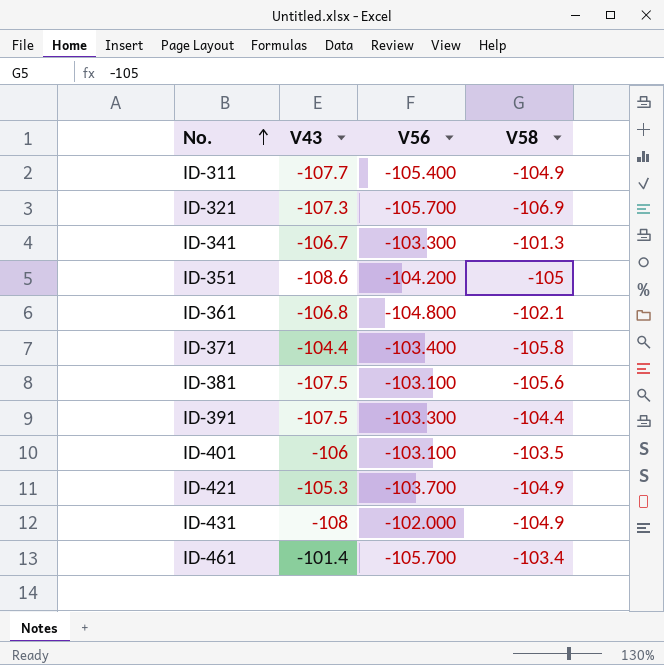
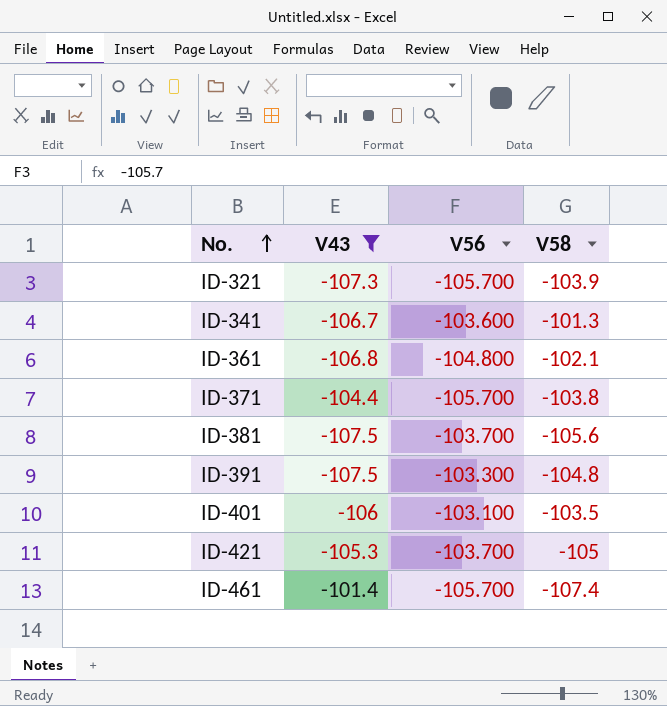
filter: none -> V43 >= -107.5
ID-321 | V58: -106.9 -> -103.9
ID-341 | V56: -103.300 -> -103.600
ID-371 | V56: -103.400 -> -105.700
ID-371 | V58: -105.8 -> -103.8
ID-381 | V56: -103.100 -> -103.700
ID-391 | V58: -104.4 -> -104.8
ID-421 | V58: -104.9 -> -105
ID-461 | V58: -103.4 -> -107.4

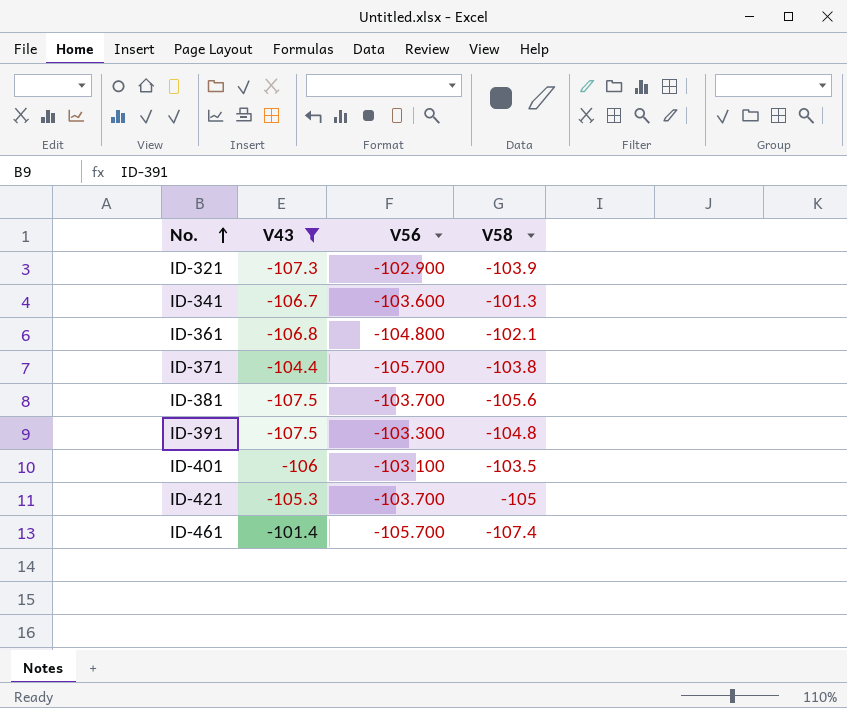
ID-321 | V56: -105.700 -> -102.900

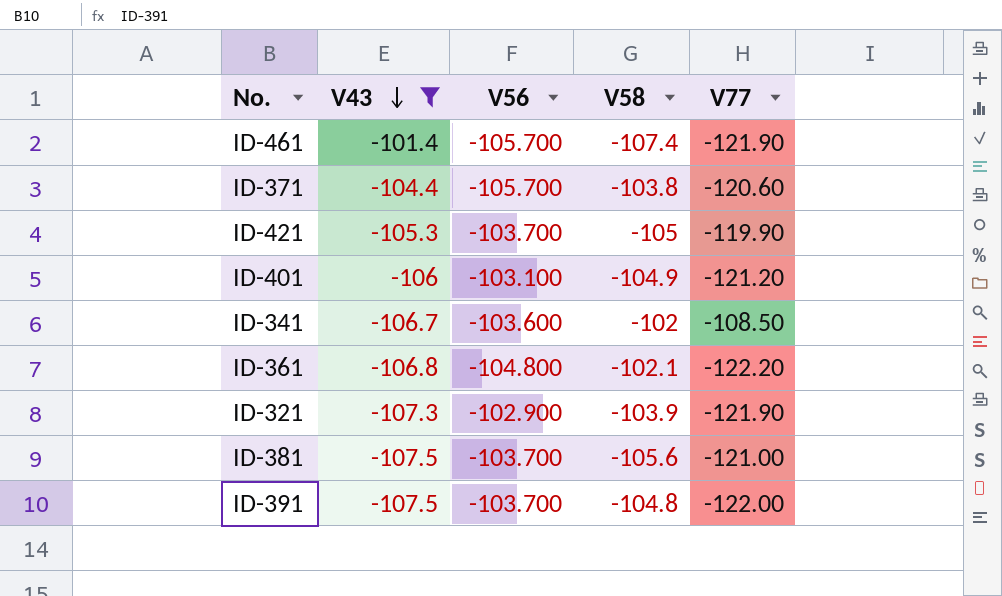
row order: No. ascending -> V43 descending
column V77 | position: none -> 5
ID-401 | V58: -103.5 -> -104.9
ID-341 | V58: -101.3 -> -102
ID-391 | V56: -103.300 -> -103.700

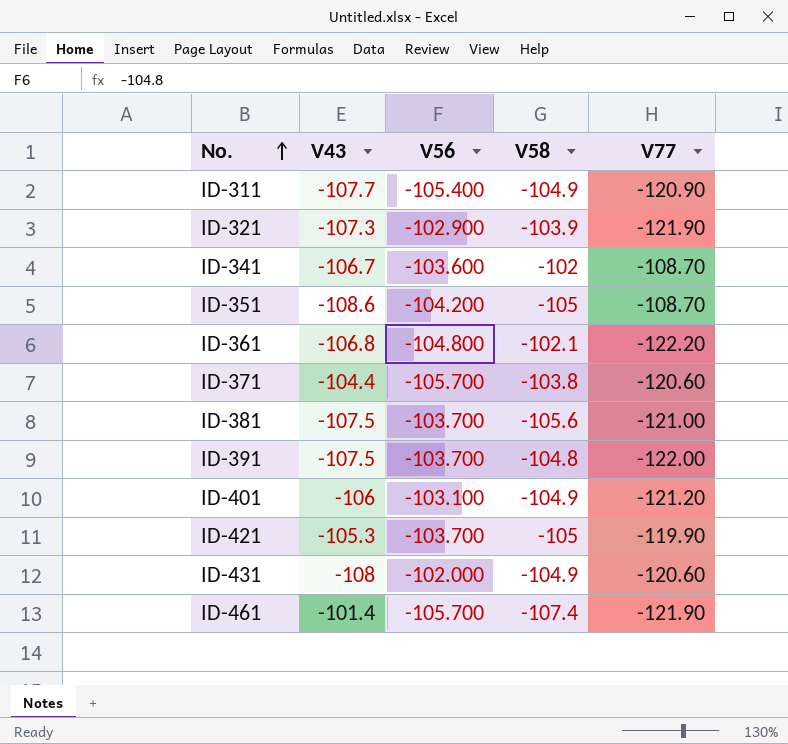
filter: V43 >= -107.5 -> none
row order: V43 descending -> No. ascending
ID-341 | V77: -108.50 -> -108.70

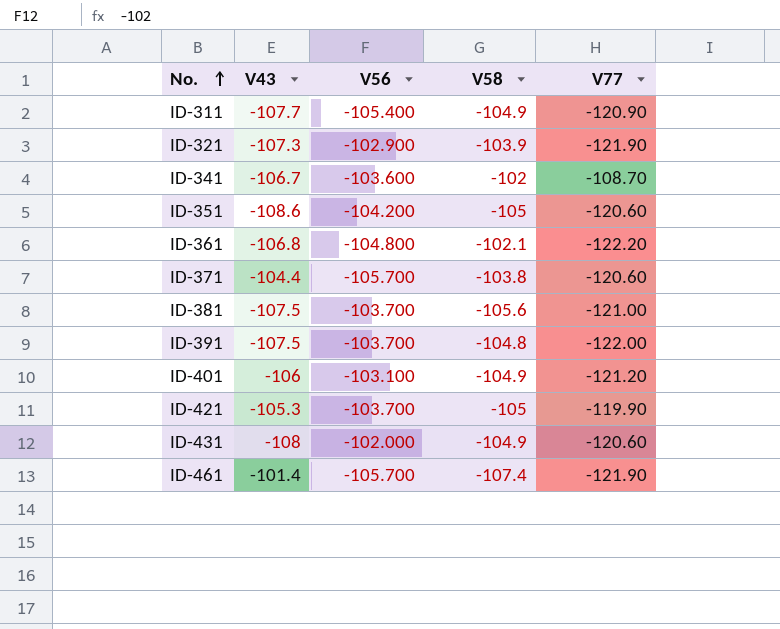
ID-351 | V77: -108.70 -> -120.60

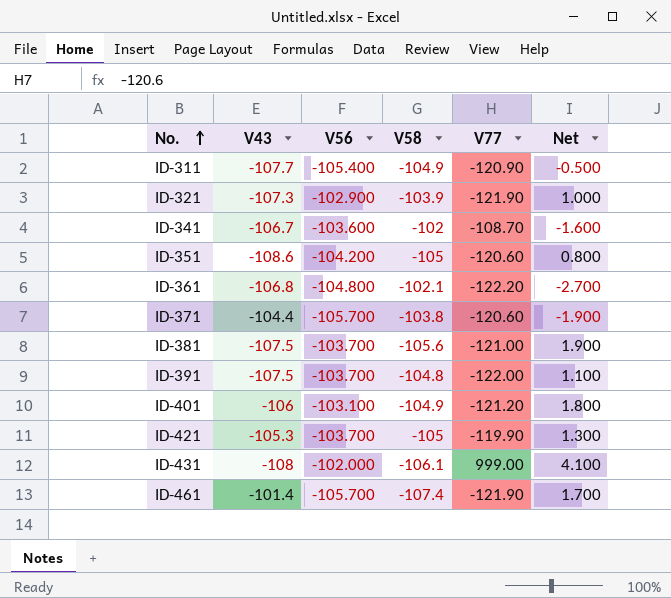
column Net | formula: none -> [V56] - [V58]
ID-431 | V58: -104.9 -> -106.1
ID-431 | V77: -120.60 -> 999.00

